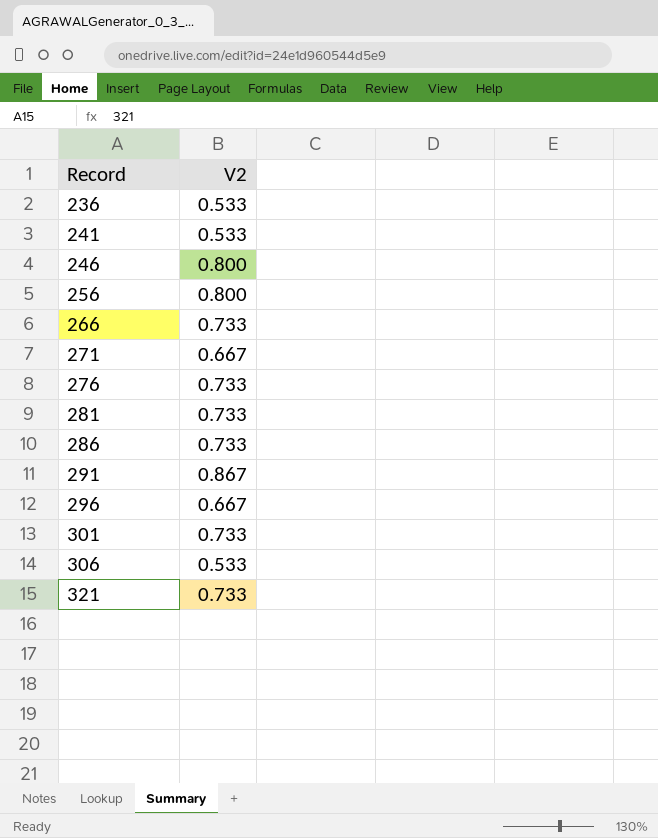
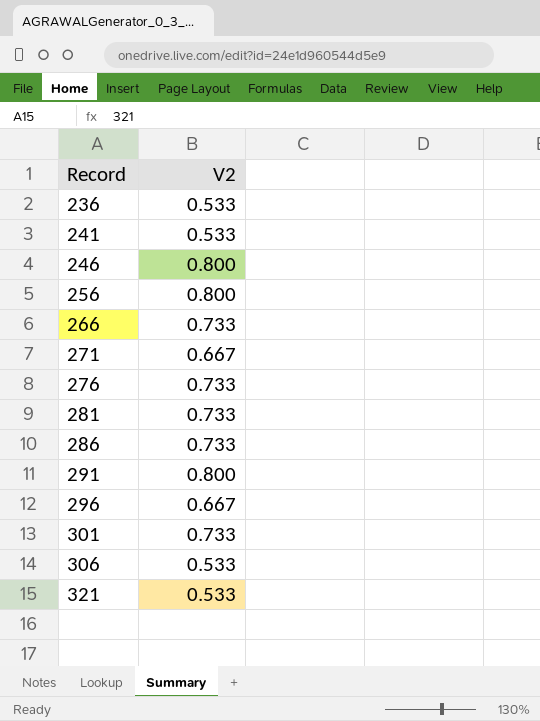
291 | V2: 0.867 -> 0.800
321 | V2: 0.733 -> 0.533

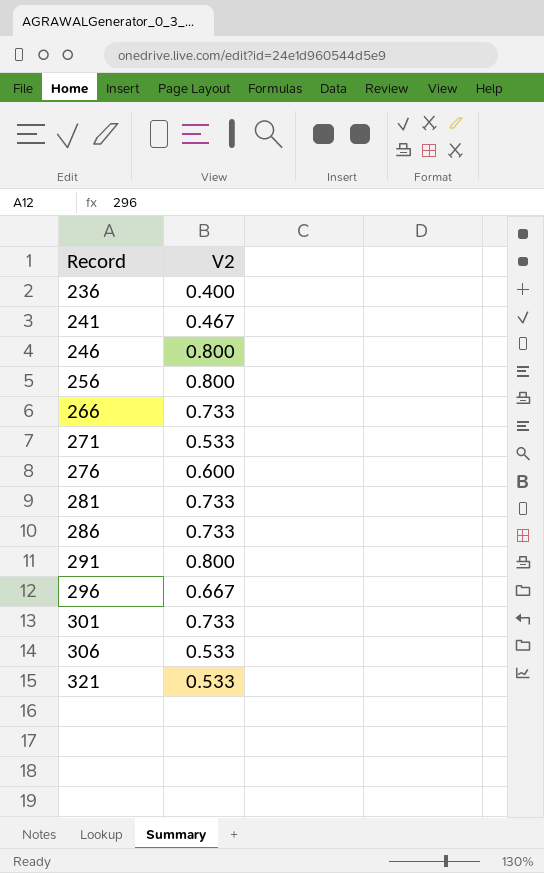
236 | V2: 0.533 -> 0.400
241 | V2: 0.533 -> 0.467
271 | V2: 0.667 -> 0.533
276 | V2: 0.733 -> 0.600

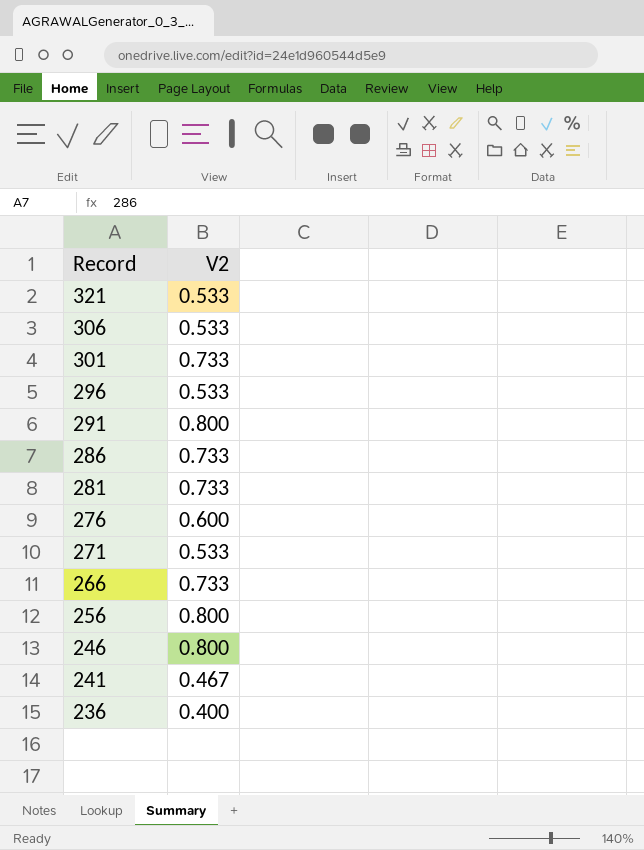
row order: Record ascending -> Record descending
296 | V2: 0.667 -> 0.533

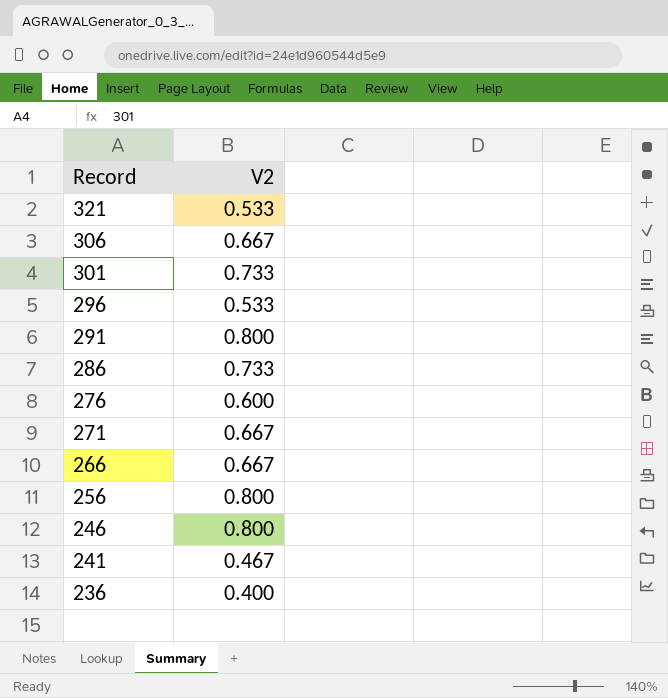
row 281: 0.733 -> none
306 | V2: 0.533 -> 0.667
271 | V2: 0.533 -> 0.667
266 | V2: 0.733 -> 0.667

